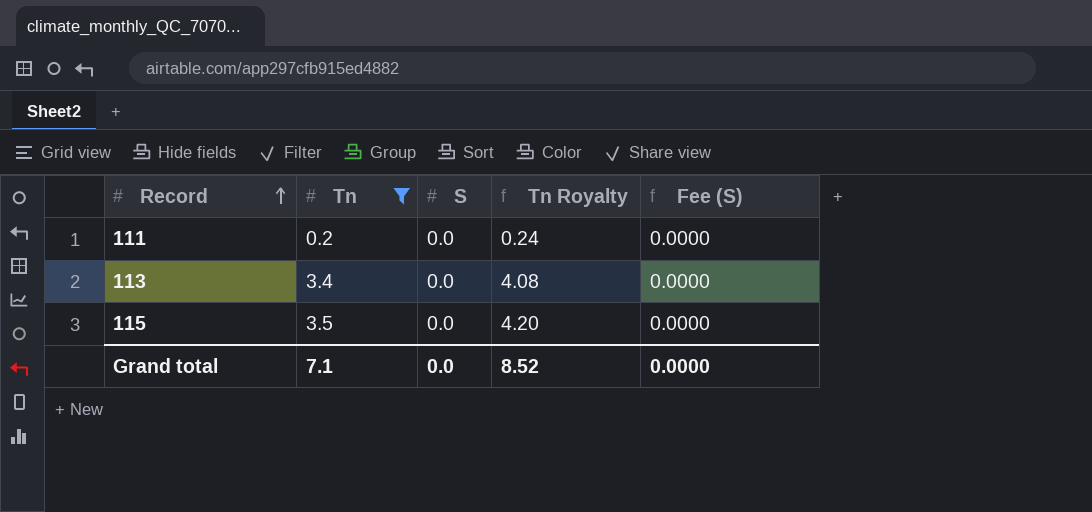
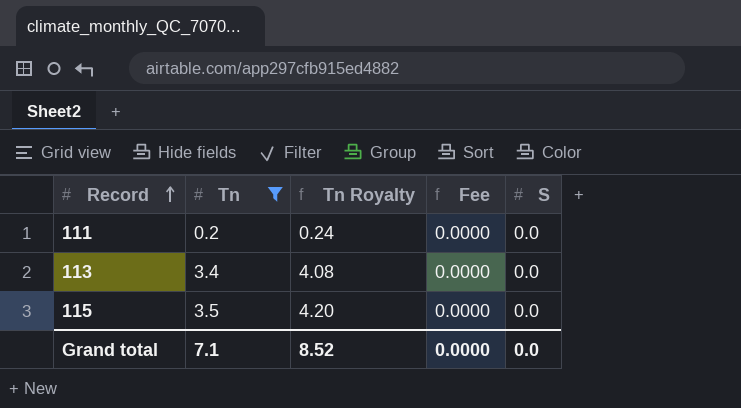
column name: Fee (S) -> Fee
column S | position: 3 -> 5

